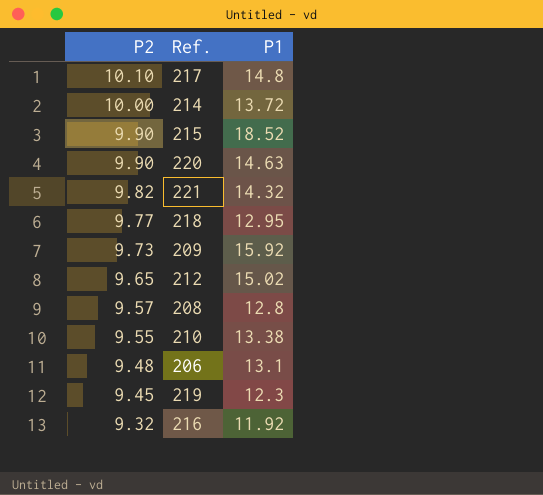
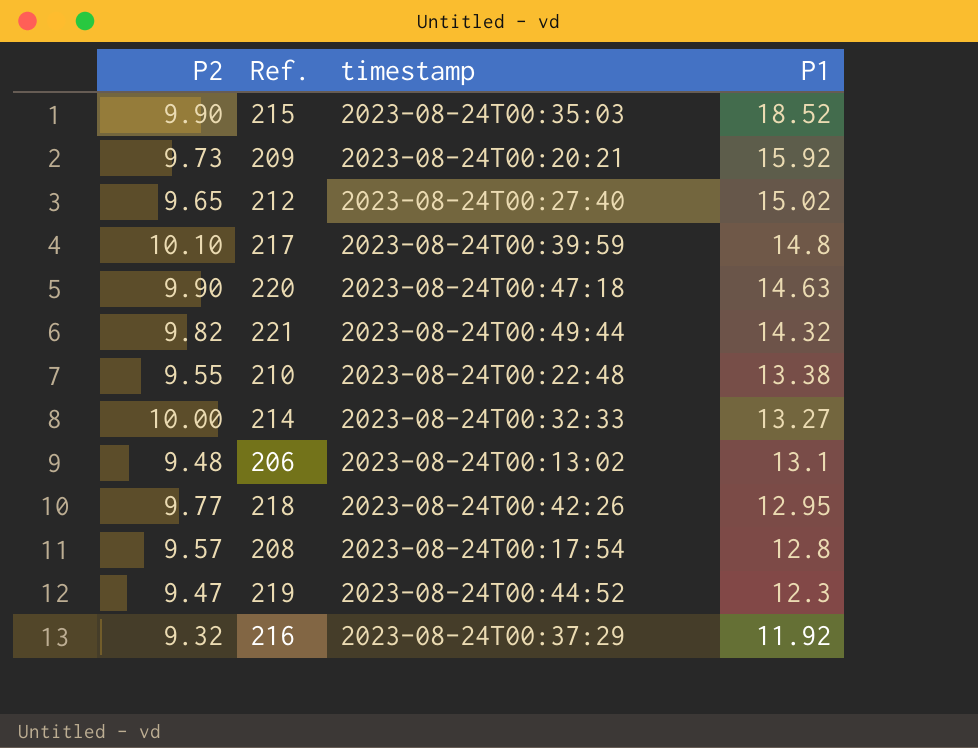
row order: P2 descending -> P1 descending
column timestamp | position: none -> 3
214 | P1: 13.72 -> 13.27
219 | P2: 9.45 -> 9.47

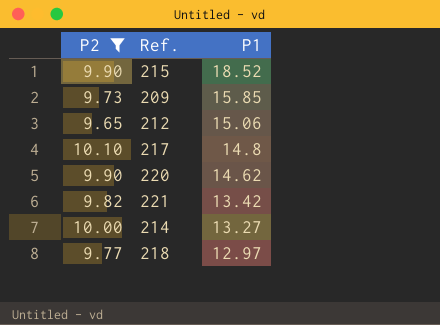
filter: none -> P2 >= 9.65
column timestamp | position: 3 -> none
209 | P1: 15.92 -> 15.85
212 | P1: 15.02 -> 15.06
220 | P1: 14.63 -> 14.62
221 | P1: 14.32 -> 13.42
218 | P1: 12.95 -> 12.97

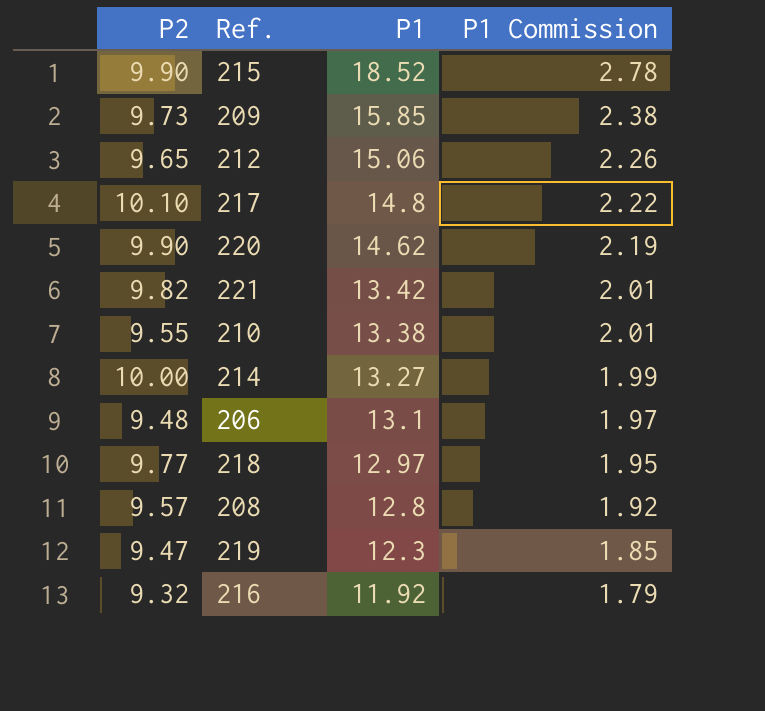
filter: P2 >= 9.65 -> none
column P1 Commission | formula: none -> [P1] * 0.15

